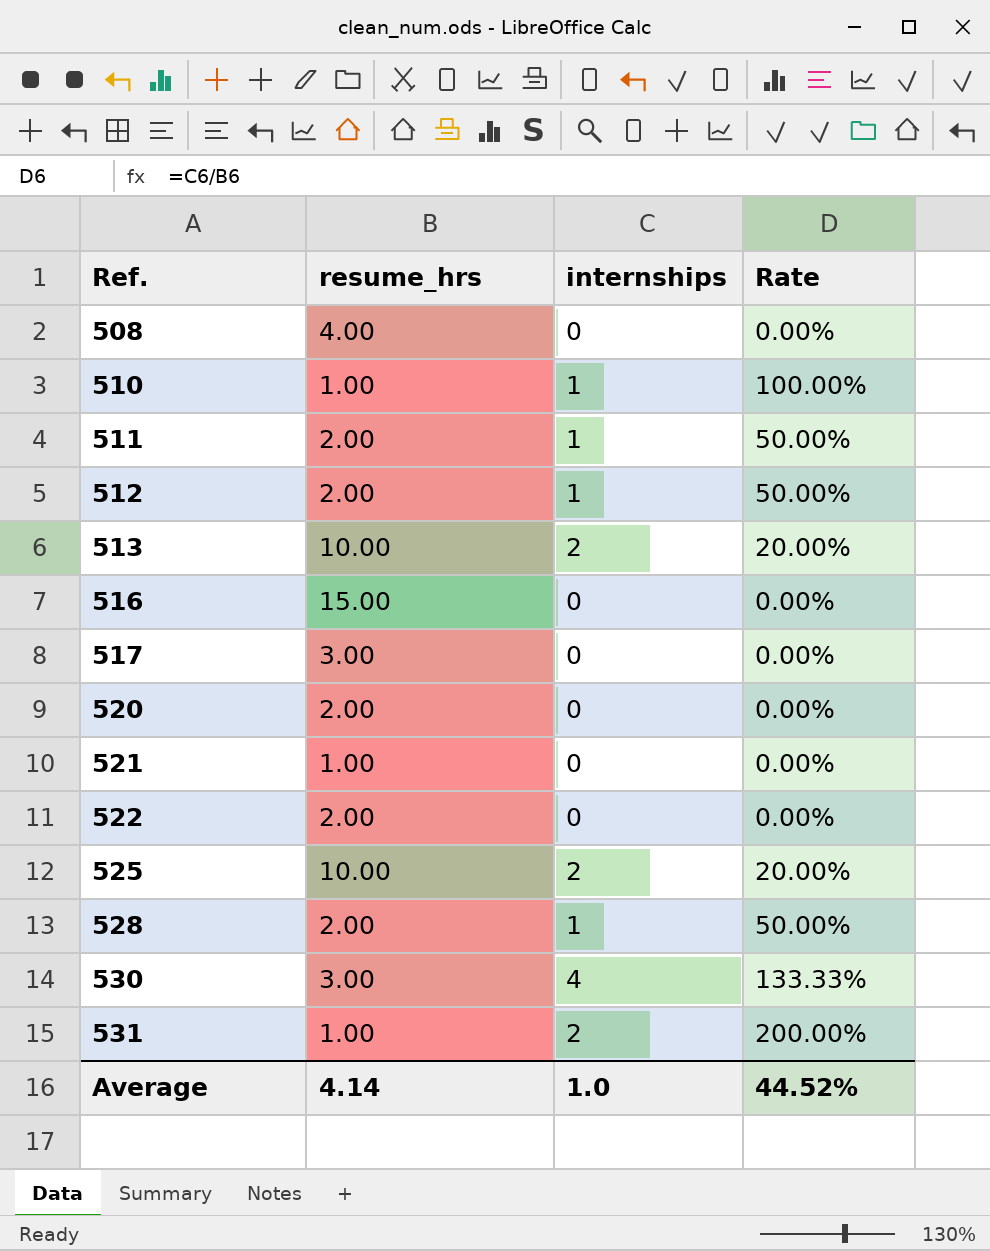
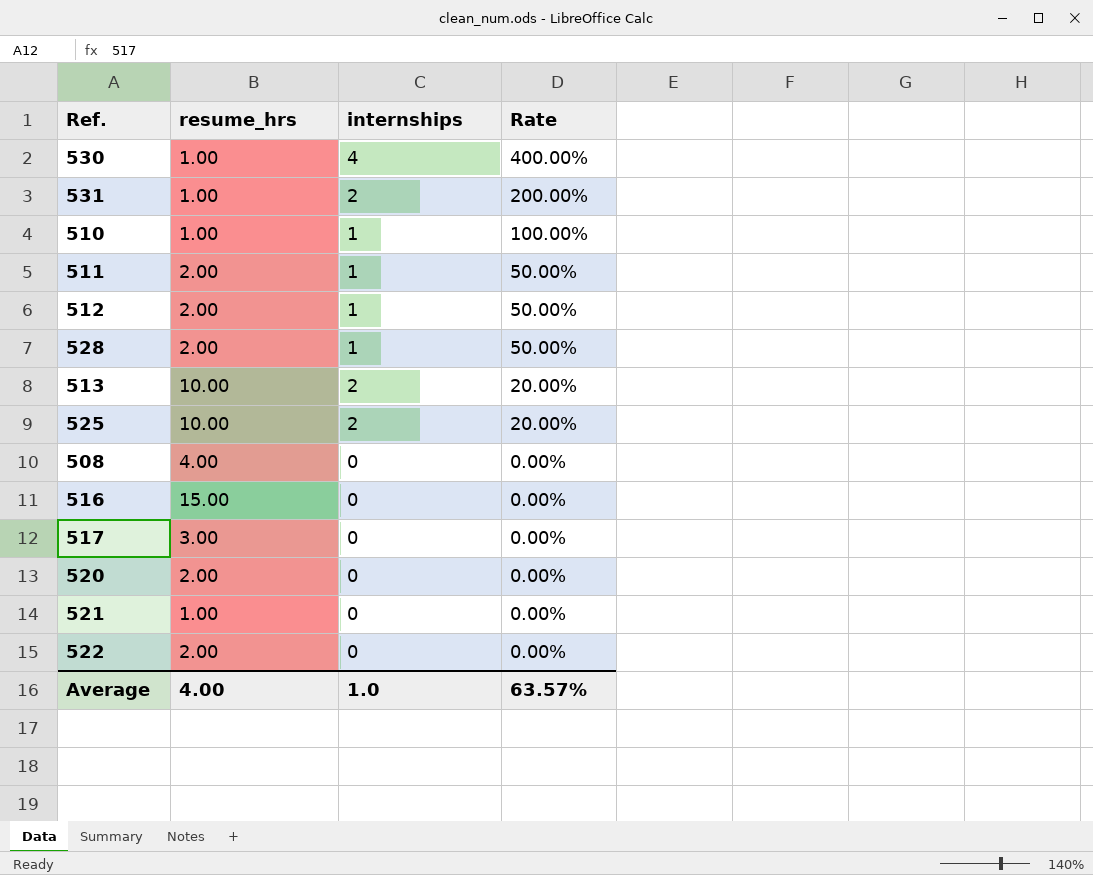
row order: Ref. ascending -> Rate descending
530 | resume_hrs: 3.00 -> 1.00
530 | Rate: 133.33% -> 400.00%
Average | resume_hrs: 4.14 -> 4.00
Average | Rate: 44.52% -> 63.57%

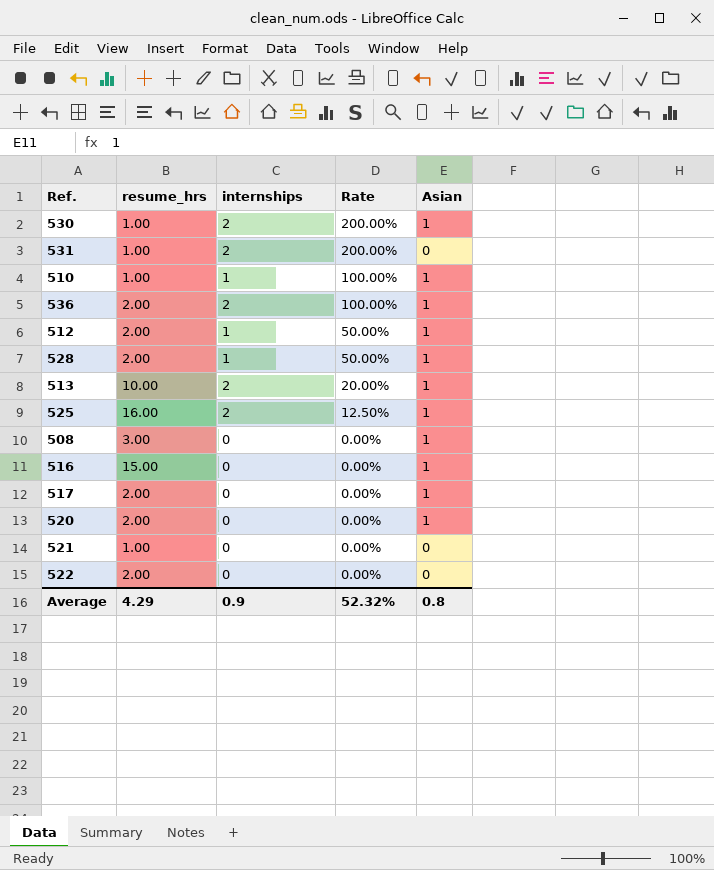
column Asian | position: none -> 5
row 511: 2.00 | 1 | 50.00% -> none
530 | internships: 4 -> 2
530 | Rate: 400.00% -> 200.00%
row 536: none -> 2.00 | 2 | 100.00% | 1
525 | resume_hrs: 10.00 -> 16.00
525 | Rate: 20.00% -> 12.50%
508 | resume_hrs: 4.00 -> 3.00
517 | resume_hrs: 3.00 -> 2.00
Average | resume_hrs: 4.00 -> 4.29
Average | internships: 1.0 -> 0.9
Average | Rate: 63.57% -> 52.32%

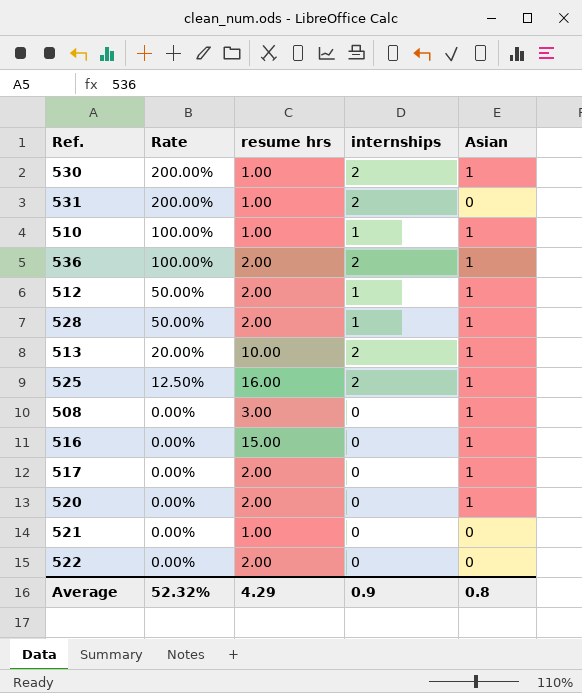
column Rate | position: 4 -> 2
column name: resume_hrs -> resume hrs

